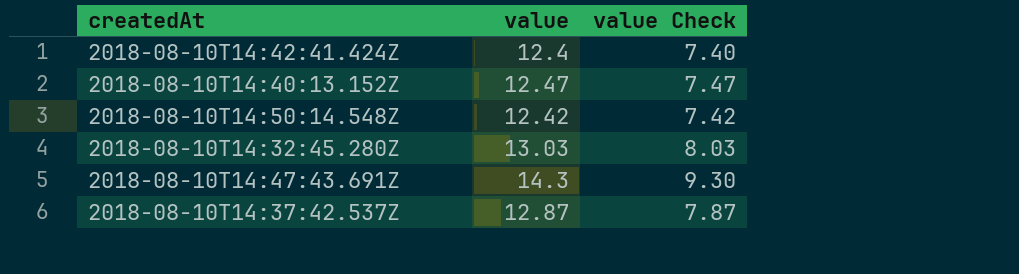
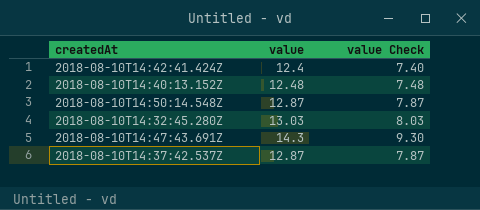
2018-08-10T14:40:13.152Z | value: 12.47 -> 12.48
2018-08-10T14:40:13.152Z | value Check: 7.47 -> 7.48
2018-08-10T14:50:14.548Z | value: 12.42 -> 12.87
2018-08-10T14:50:14.548Z | value Check: 7.42 -> 7.87

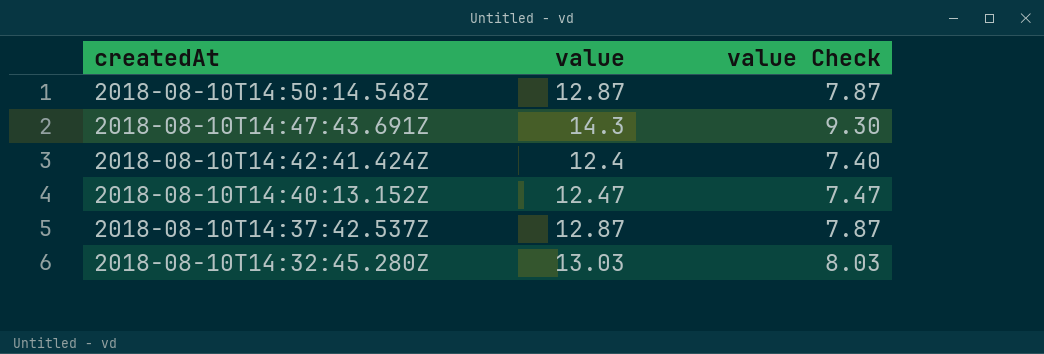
row order: none -> createdAt descending
2018-08-10T14:40:13.152Z | value: 12.48 -> 12.47
2018-08-10T14:40:13.152Z | value Check: 7.48 -> 7.47

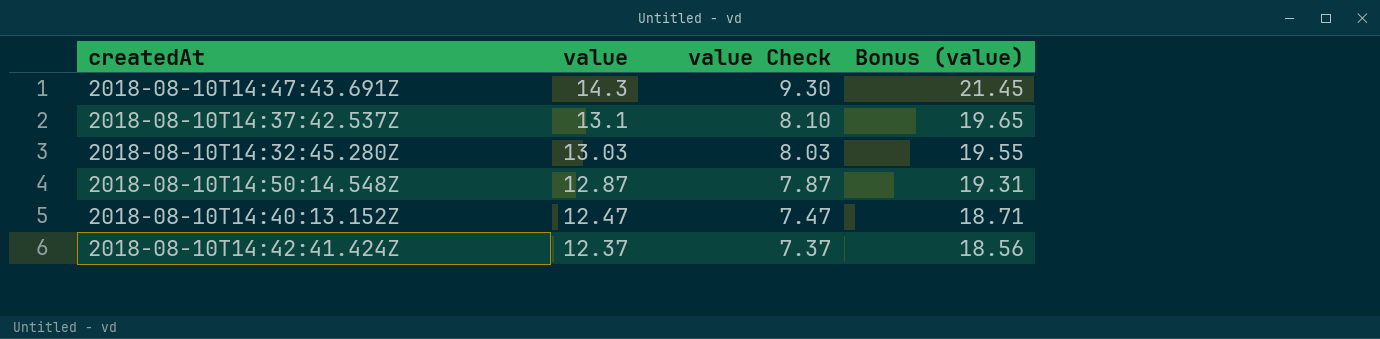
row order: createdAt descending -> value descending
column Bonus (value) | formula: none -> [value] * 1.5
2018-08-10T14:37:42.537Z | value: 12.87 -> 13.1
2018-08-10T14:37:42.537Z | value Check: 7.87 -> 8.10
2018-08-10T14:42:41.424Z | value: 12.4 -> 12.37
2018-08-10T14:42:41.424Z | value Check: 7.40 -> 7.37

